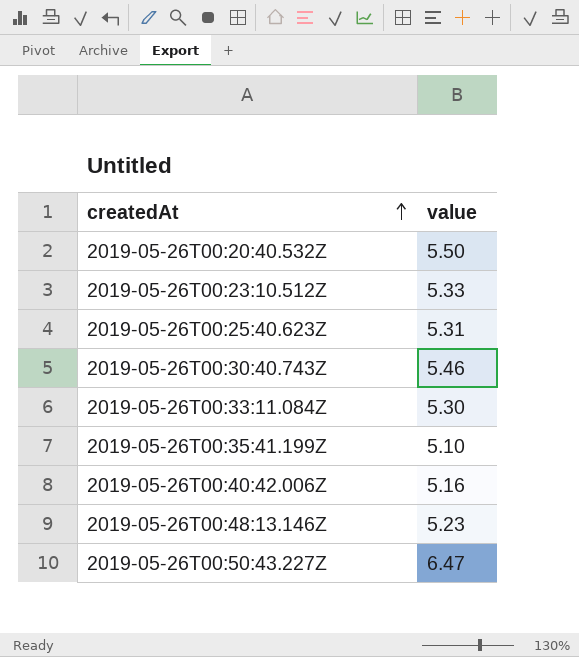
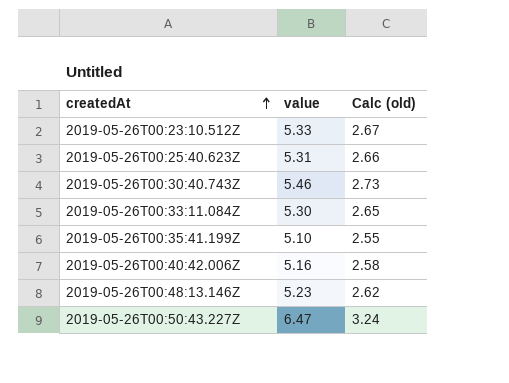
column Calc (old) | formula: none -> [value] * 0.5
row 2019-05-26T00:20:40.532Z: 5.50 -> none

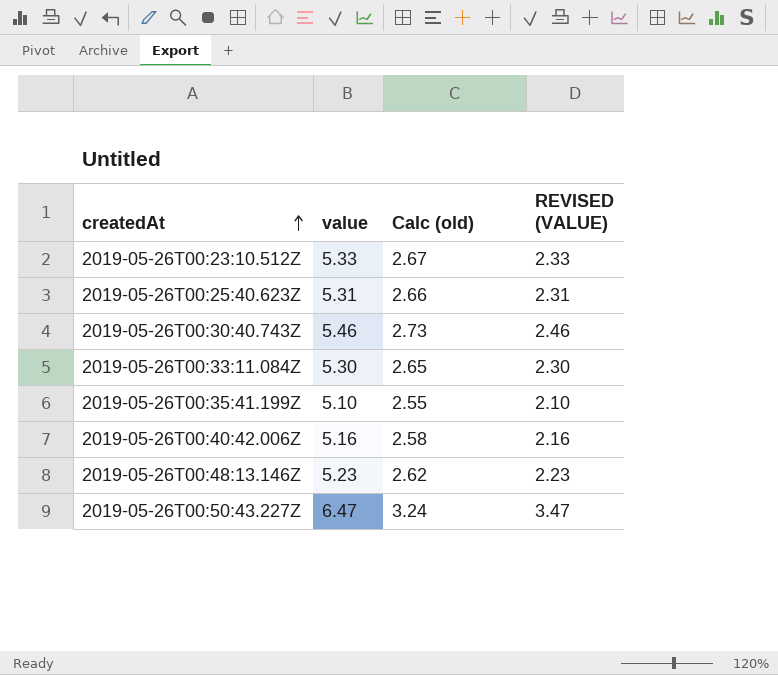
column REVISED (VALUE) | formula: none -> [value] - 3

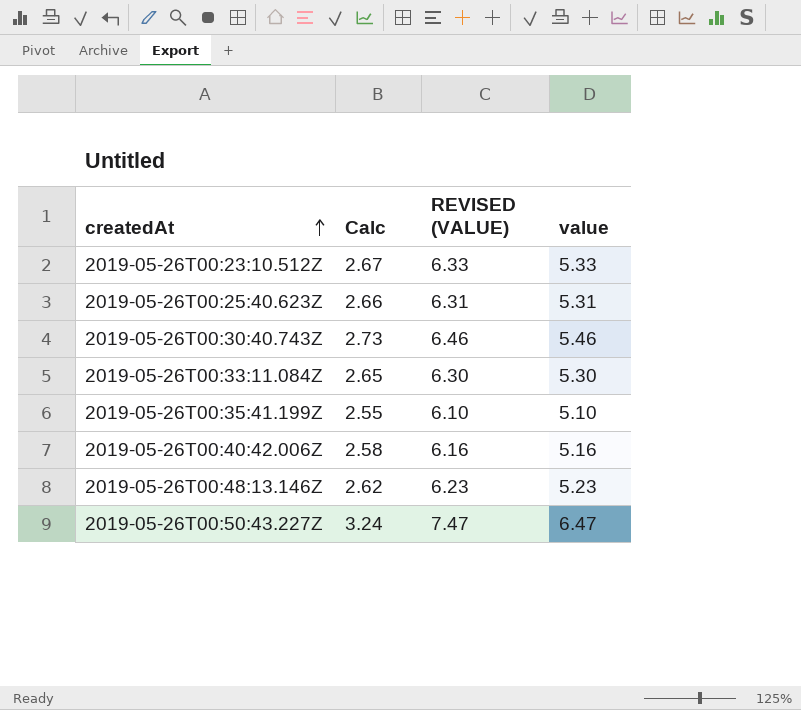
column name: Calc (old) -> Calc
column REVISED (VALUE) | formula: [value] - 3 -> [value] + 1
column value | position: 2 -> 4

